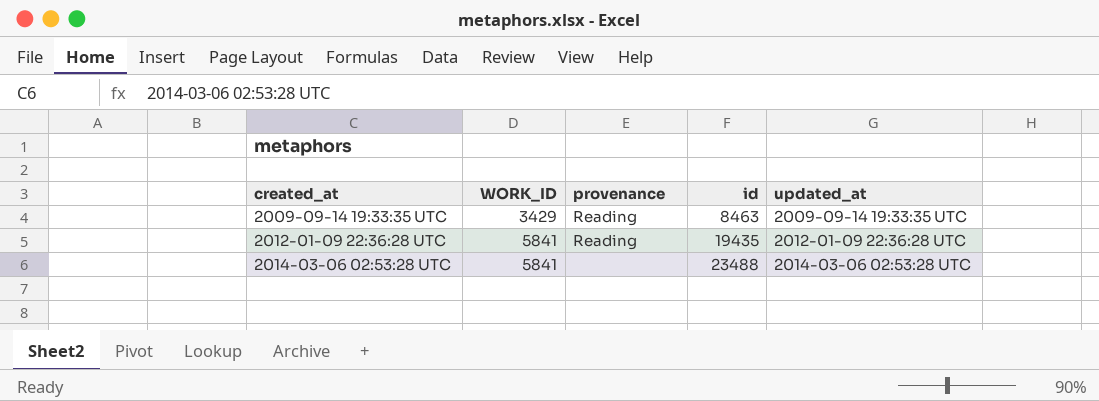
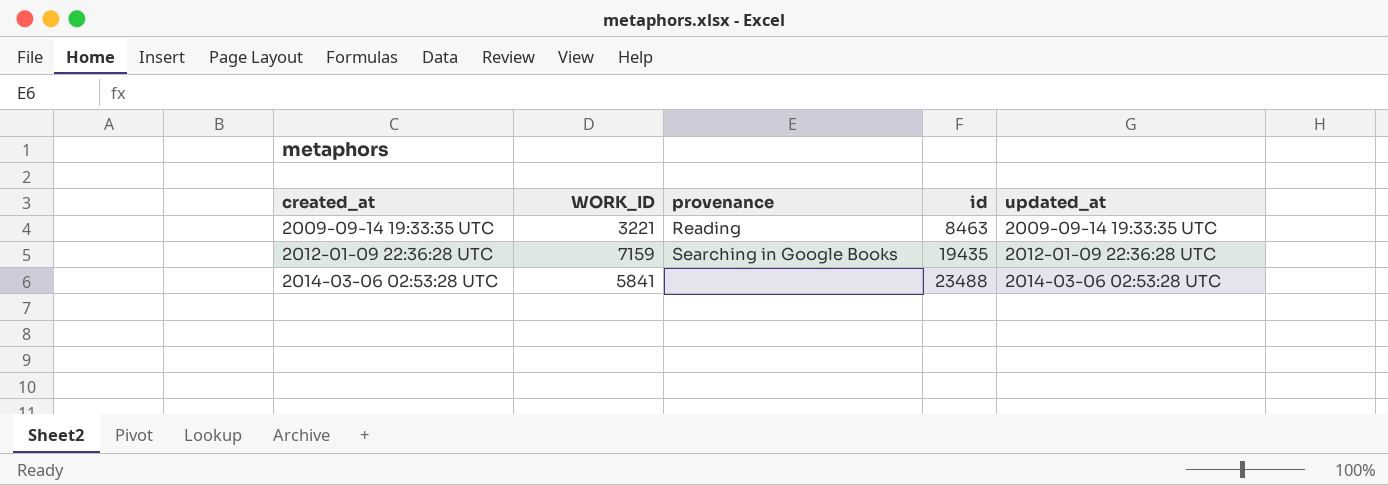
2009-09-14 19:33:35 UTC | WORK_ID: 3429 -> 3221
2012-01-09 22:36:28 UTC | WORK_ID: 5841 -> 7159
2012-01-09 22:36:28 UTC | provenance: Reading -> Searching in Google Books

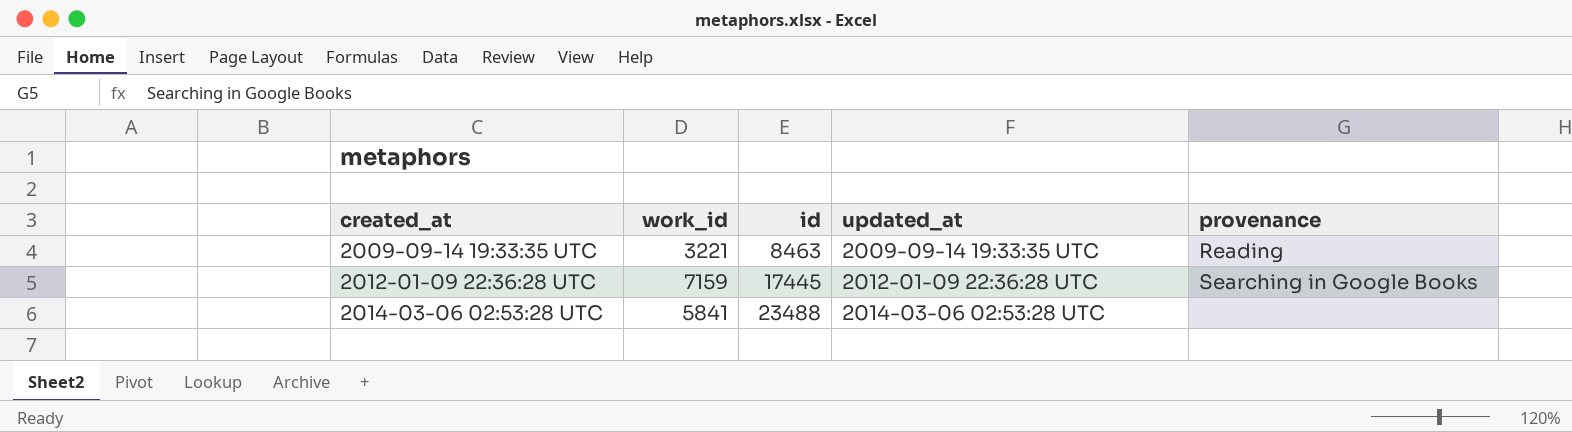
column name: WORK_ID -> work_id
column provenance | position: 3 -> 5
2012-01-09 22:36:28 UTC | id: 19435 -> 17445

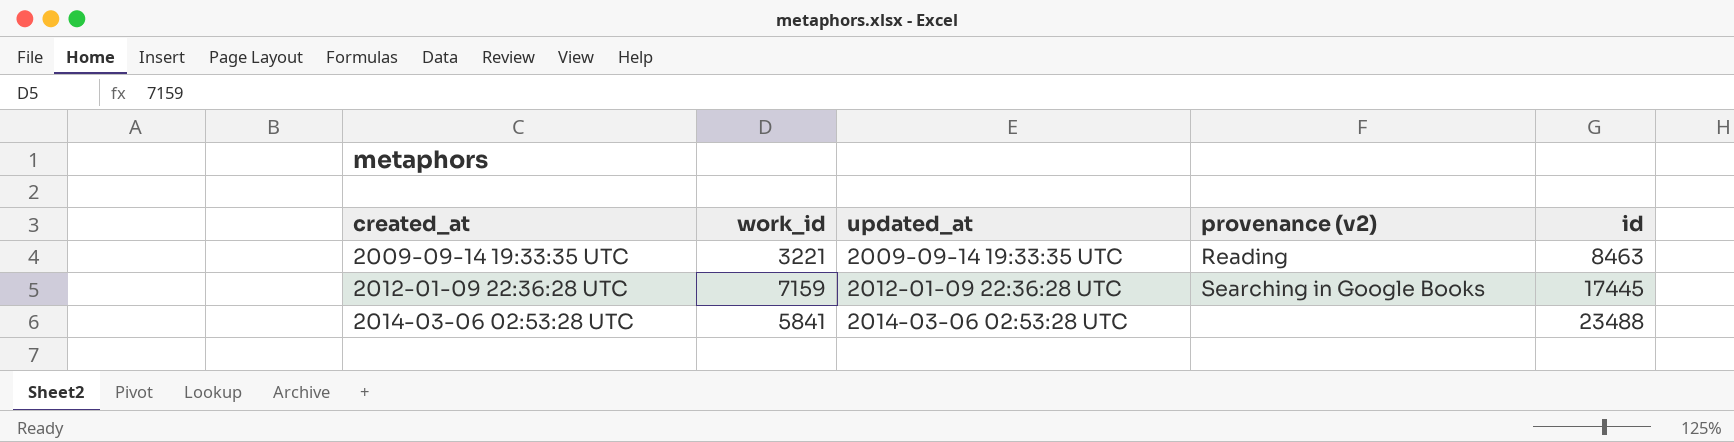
column name: provenance -> provenance (v2)
column id | position: 3 -> 5

